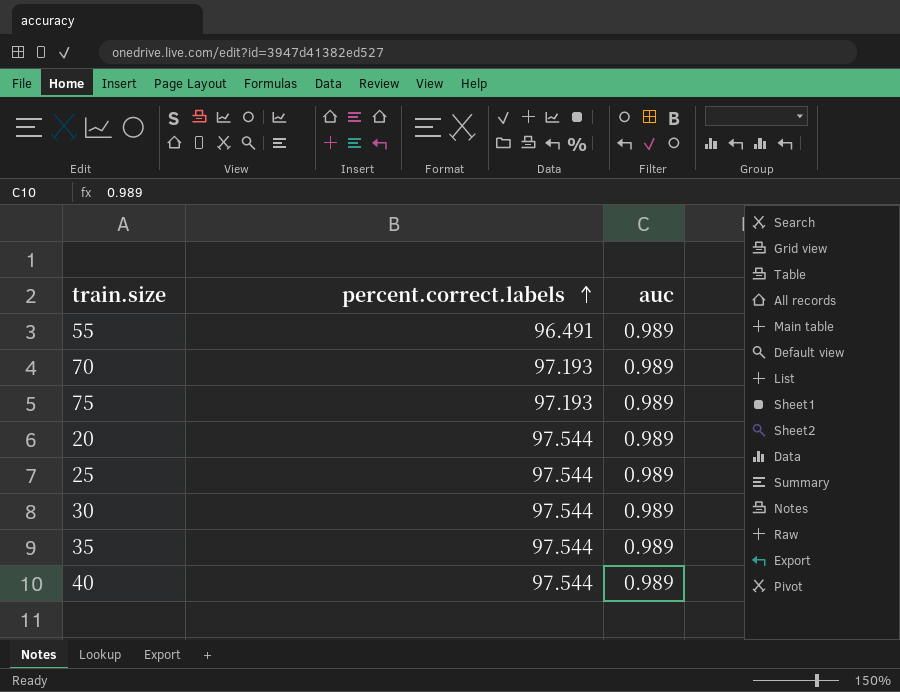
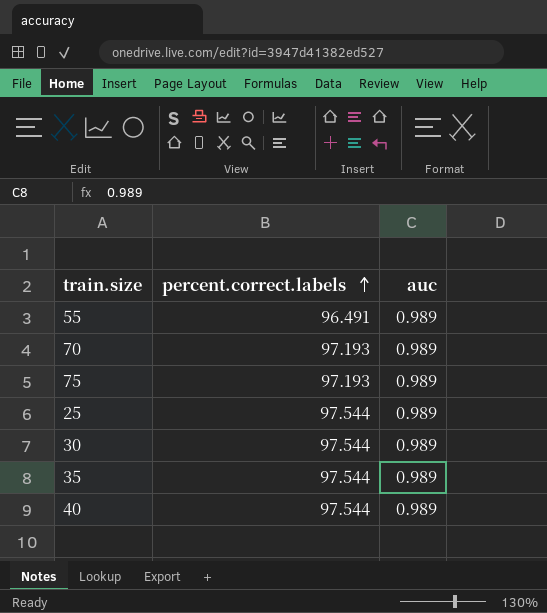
row 20: 97.544 | 0.989 -> none

